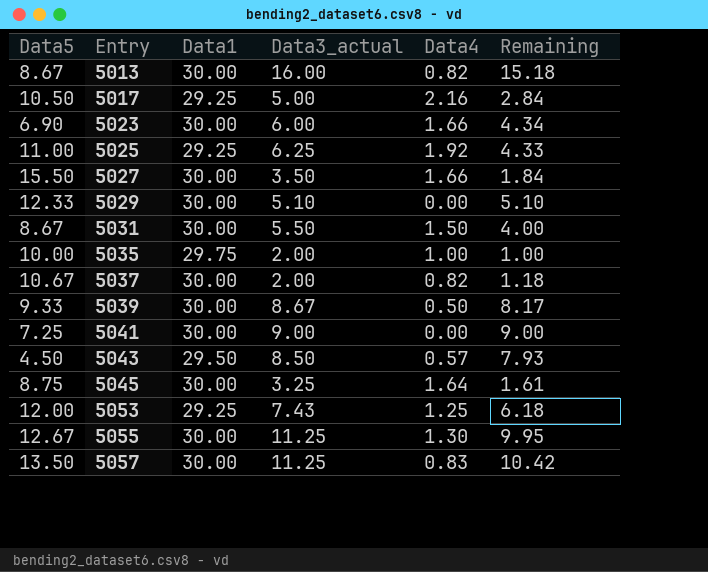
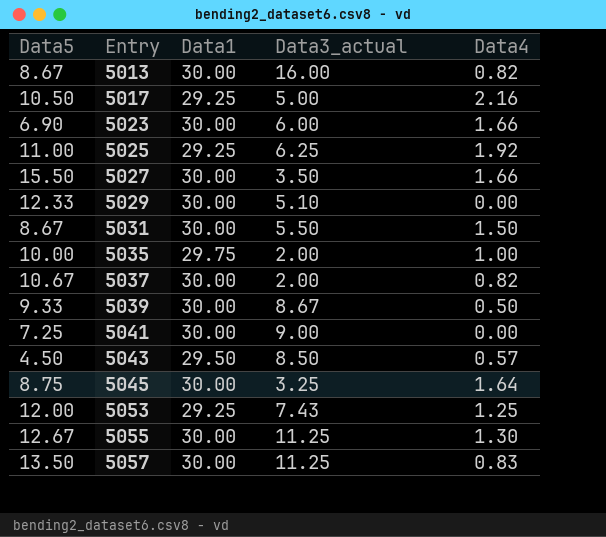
column Remaining | formula: [Data3_actual] - [Data4] -> none

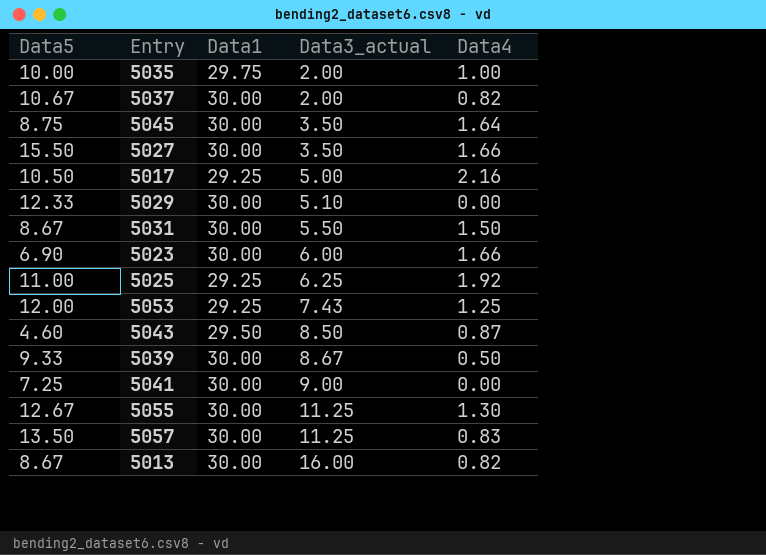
row order: Entry ascending -> Data3_actual ascending
5045 | Data3_actual: 3.25 -> 3.50
5043 | Data5: 4.50 -> 4.60
5043 | Data4: 0.57 -> 0.87

